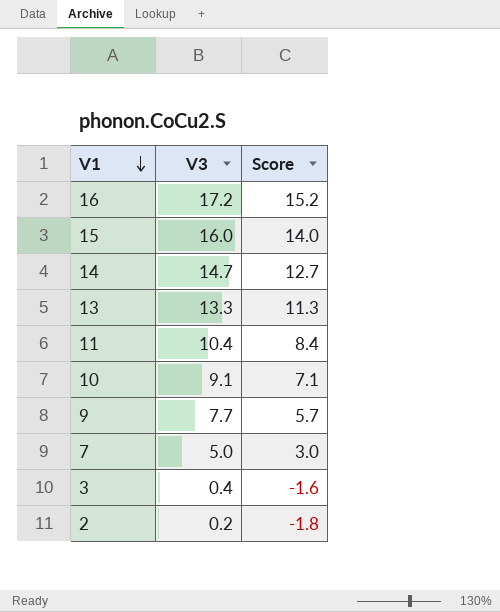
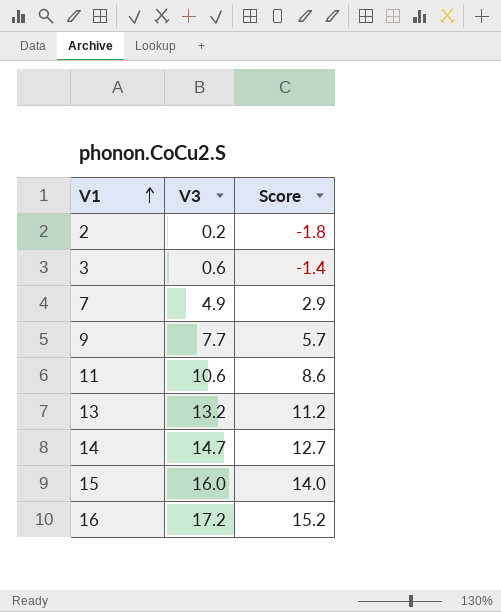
row order: V1 descending -> V1 ascending
row 10: 9.1 | 7.1 -> none
3 | V3: 0.4 -> 0.6
3 | Score: -1.6 -> -1.4
7 | V3: 5.0 -> 4.9
7 | Score: 3.0 -> 2.9
11 | V3: 10.4 -> 10.6
11 | Score: 8.4 -> 8.6
13 | V3: 13.3 -> 13.2
13 | Score: 11.3 -> 11.2

